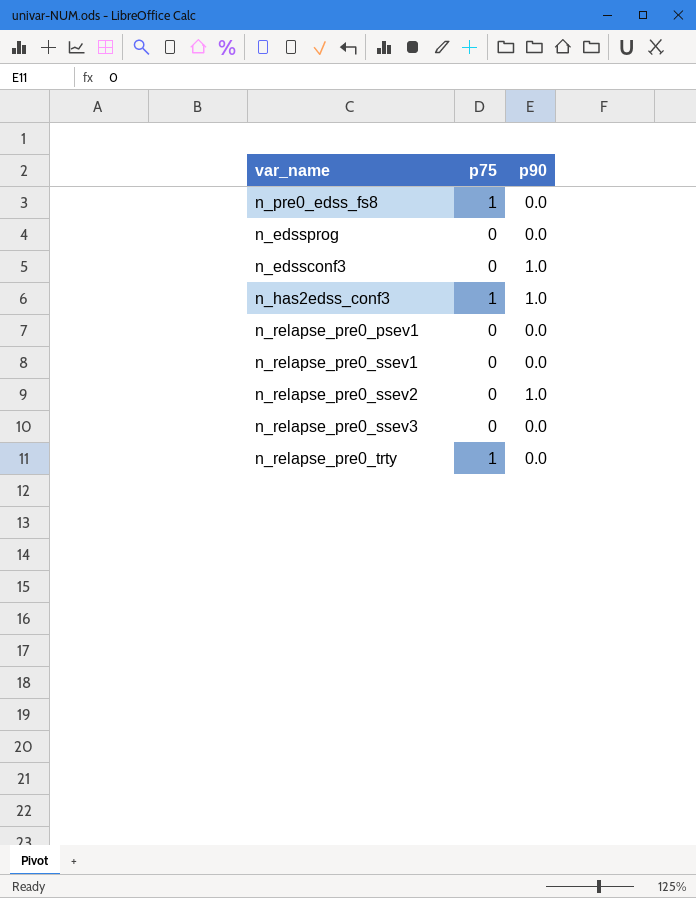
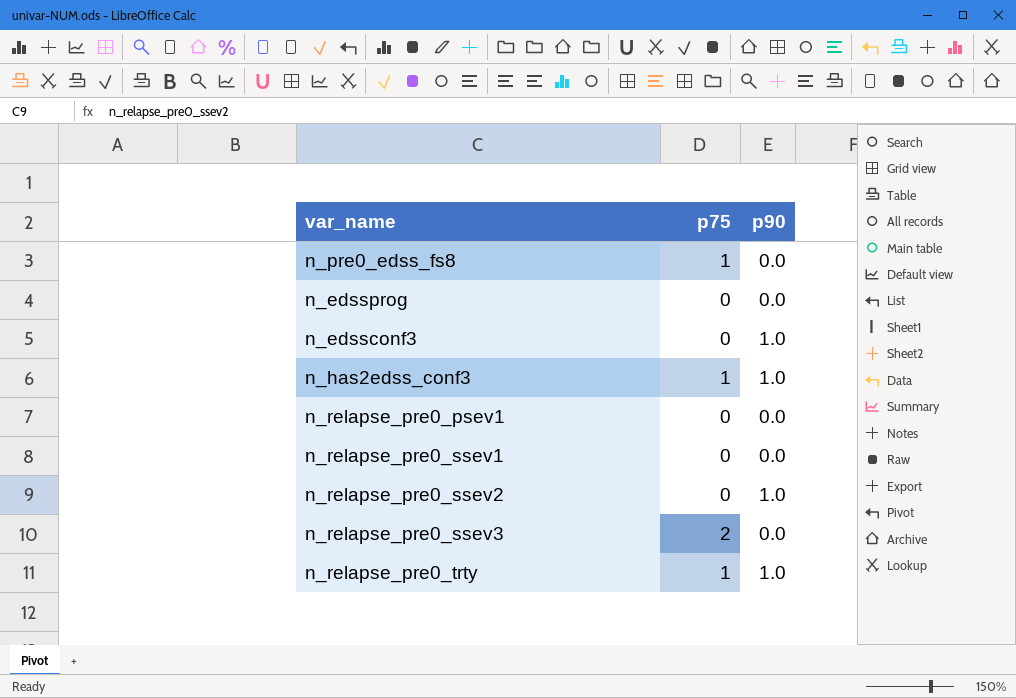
n_relapse_pre0_ssev3 | p75: 0 -> 2
n_relapse_pre0_trty | p90: 0.0 -> 1.0

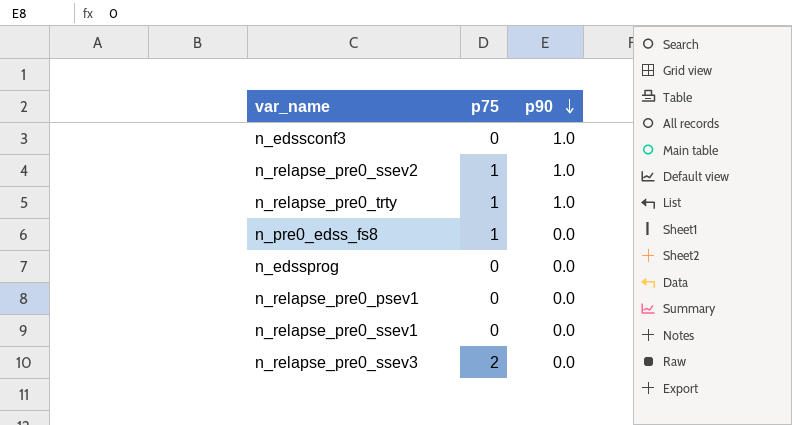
row order: none -> p90 descending
row n_has2edss_conf3: 1 | 1.0 -> none
n_relapse_pre0_ssev2 | p75: 0 -> 1

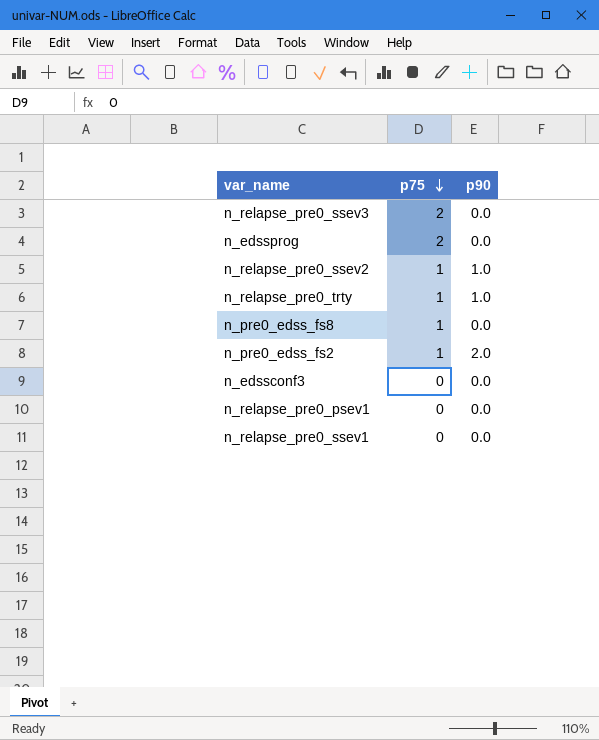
row order: p90 descending -> p75 descending
n_edssprog | p75: 0 -> 2
row n_pre0_edss_fs2: none -> 1 | 2.0
n_edssconf3 | p90: 1.0 -> 0.0

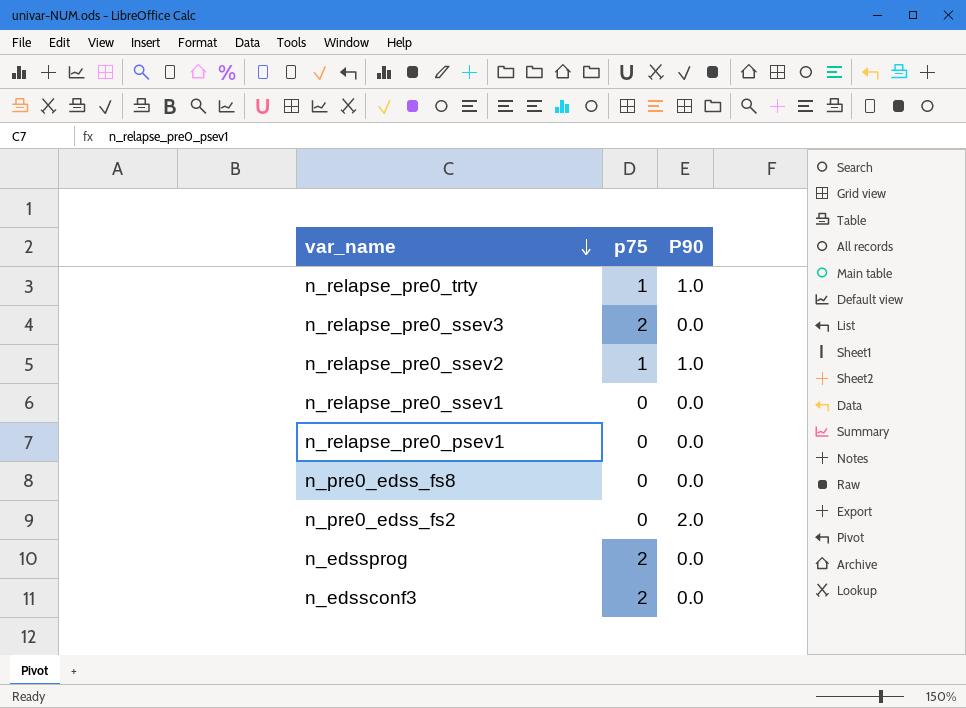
row order: p75 descending -> var_name descending
column name: p90 -> P90
n_pre0_edss_fs8 | p75: 1 -> 0
n_pre0_edss_fs2 | p75: 1 -> 0
n_edssconf3 | p75: 0 -> 2

